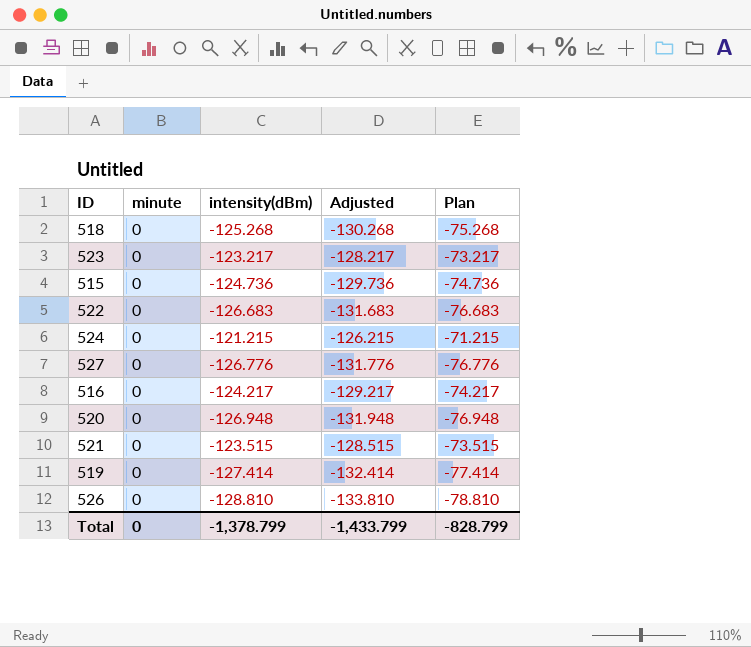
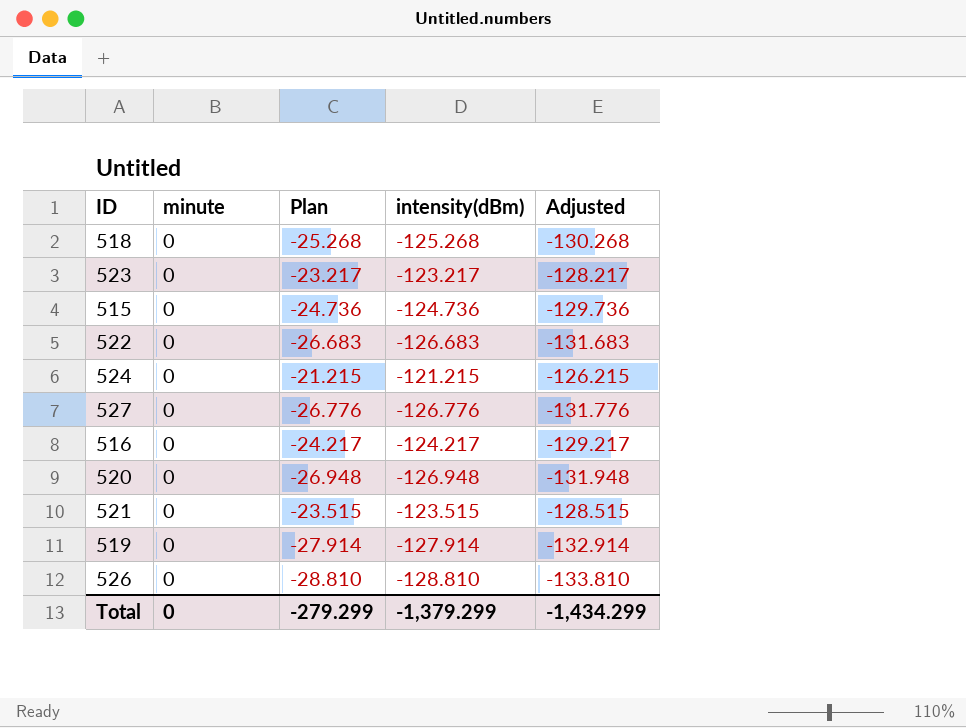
column Plan | formula: [intensity(dBm)] + 50 -> [intensity(dBm)] + 100
column Plan | position: 5 -> 3
519 | intensity(dBm): -127.414 -> -127.914
519 | Adjusted: -132.414 -> -132.914
Total | Plan: -828.799 -> -279.299
Total | intensity(dBm): -1,378.799 -> -1,379.299
Total | Adjusted: -1,433.799 -> -1,434.299

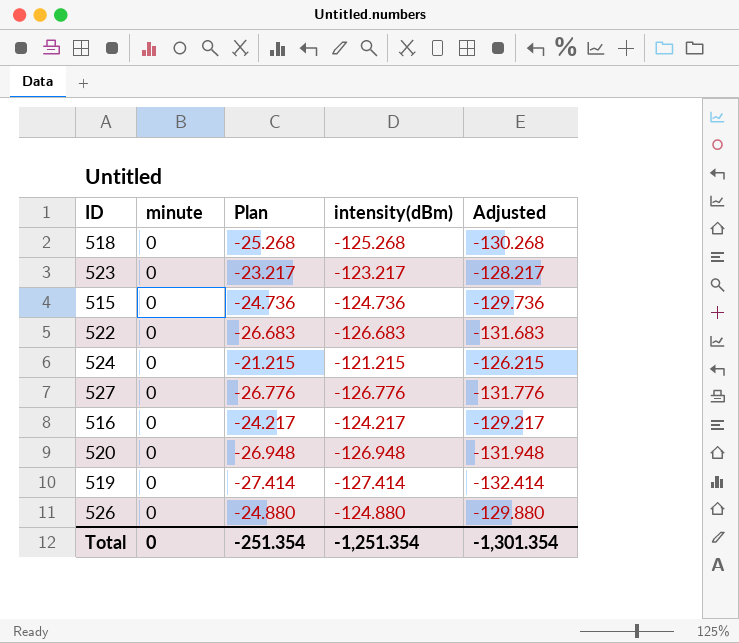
row 521: 0 | -23.515 | -123.515 | -128.515 -> none
519 | Plan: -27.914 -> -27.414
519 | intensity(dBm): -127.914 -> -127.414
519 | Adjusted: -132.914 -> -132.414
526 | Plan: -28.810 -> -24.880
526 | intensity(dBm): -128.810 -> -124.880
526 | Adjusted: -133.810 -> -129.880
Total | Plan: -279.299 -> -251.354
Total | intensity(dBm): -1,379.299 -> -1,251.354
Total | Adjusted: -1,434.299 -> -1,301.354

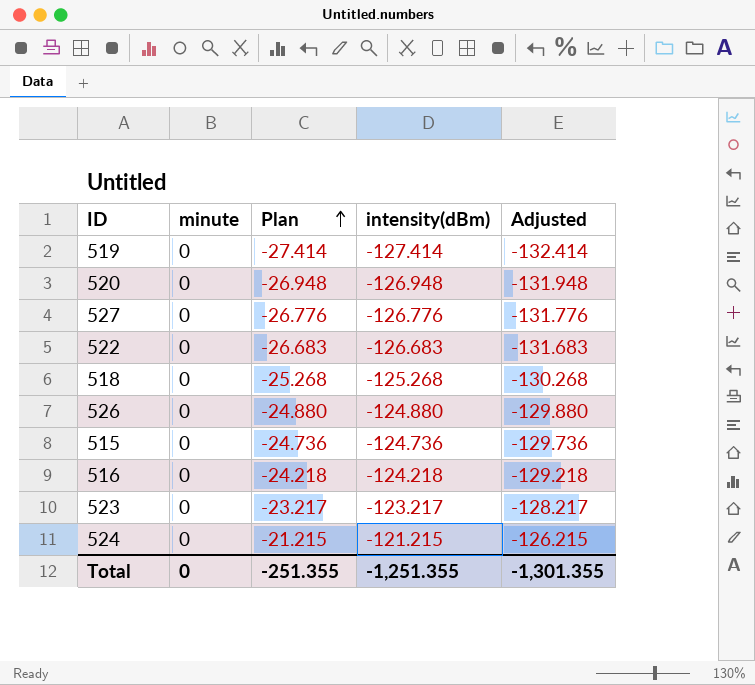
row order: none -> Plan ascending
516 | Plan: -24.217 -> -24.218
516 | intensity(dBm): -124.217 -> -124.218
516 | Adjusted: -129.217 -> -129.218
Total | Plan: -251.354 -> -251.355
Total | intensity(dBm): -1,251.354 -> -1,251.355
Total | Adjusted: -1,301.354 -> -1,301.355

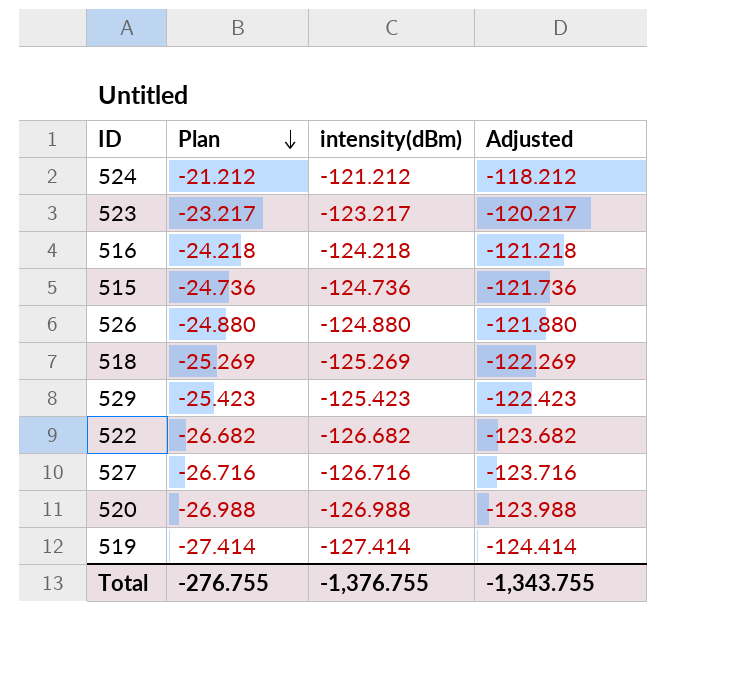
row order: Plan ascending -> Plan descending
column minute | position: 2 -> none
column Adjusted | formula: [intensity(dBm)] - 5 -> [intensity(dBm)] + 3
524 | Plan: -21.215 -> -21.212
524 | intensity(dBm): -121.215 -> -121.212
518 | Plan: -25.268 -> -25.269
518 | intensity(dBm): -125.268 -> -125.269
row 529: none -> -25.423 | -125.423 | -122.423
522 | Plan: -26.683 -> -26.682
522 | intensity(dBm): -126.683 -> -126.682
527 | Plan: -26.776 -> -26.716
527 | intensity(dBm): -126.776 -> -126.716
520 | Plan: -26.948 -> -26.988
520 | intensity(dBm): -126.948 -> -126.988
Total | Plan: -251.355 -> -276.755
Total | intensity(dBm): -1,251.355 -> -1,376.755
Total | Adjusted: -1,301.355 -> -1,343.755

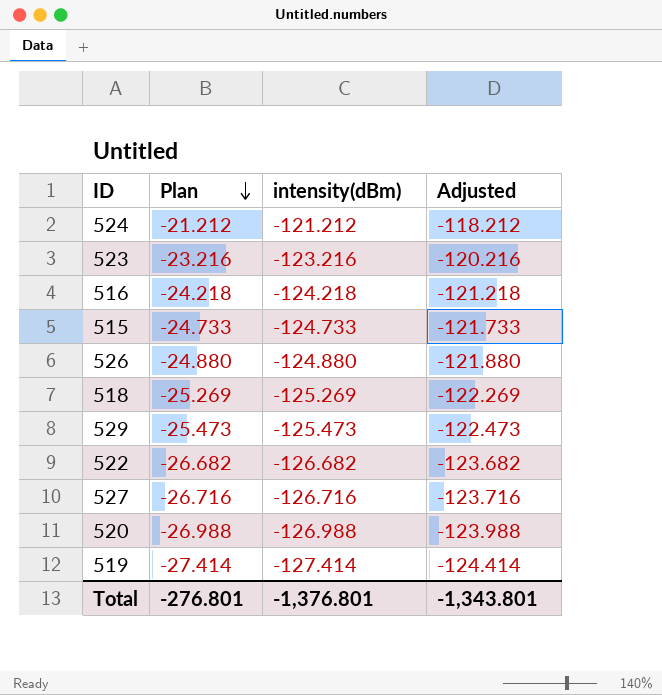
523 | Plan: -23.217 -> -23.216
523 | intensity(dBm): -123.217 -> -123.216
523 | Adjusted: -120.217 -> -120.216
515 | Plan: -24.736 -> -24.733
515 | intensity(dBm): -124.736 -> -124.733
515 | Adjusted: -121.736 -> -121.733
529 | Plan: -25.423 -> -25.473
529 | intensity(dBm): -125.423 -> -125.473
529 | Adjusted: -122.423 -> -122.473
Total | Plan: -276.755 -> -276.801
Total | intensity(dBm): -1,376.755 -> -1,376.801
Total | Adjusted: -1,343.755 -> -1,343.801

